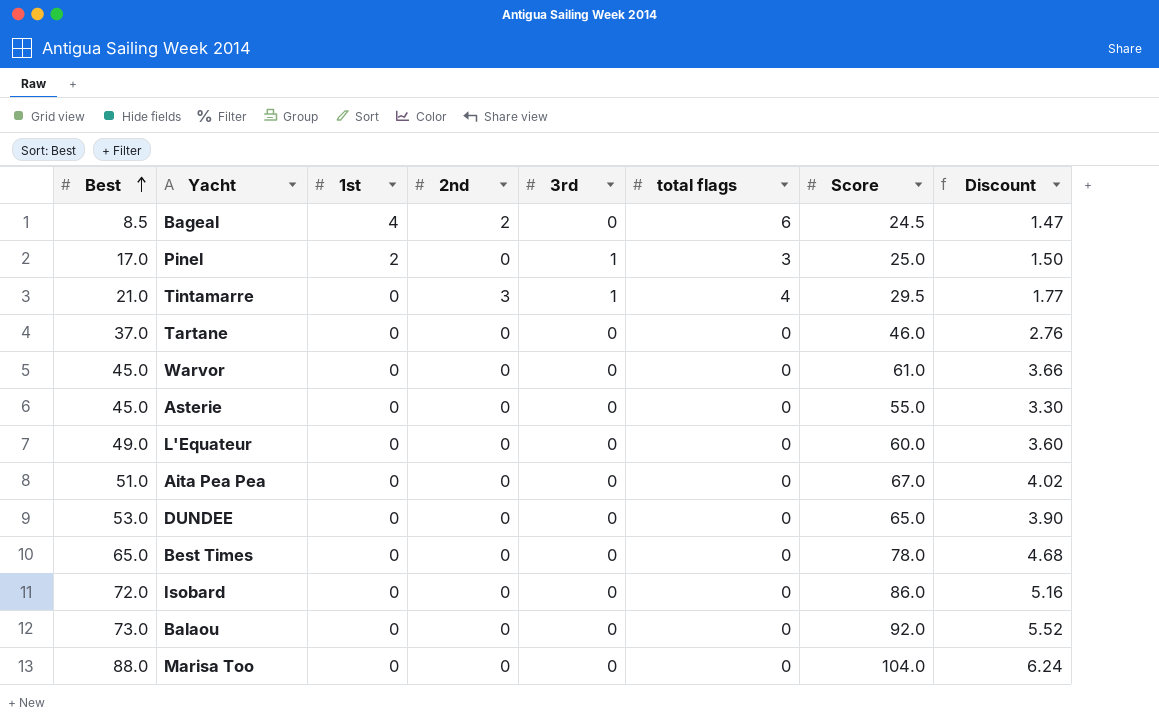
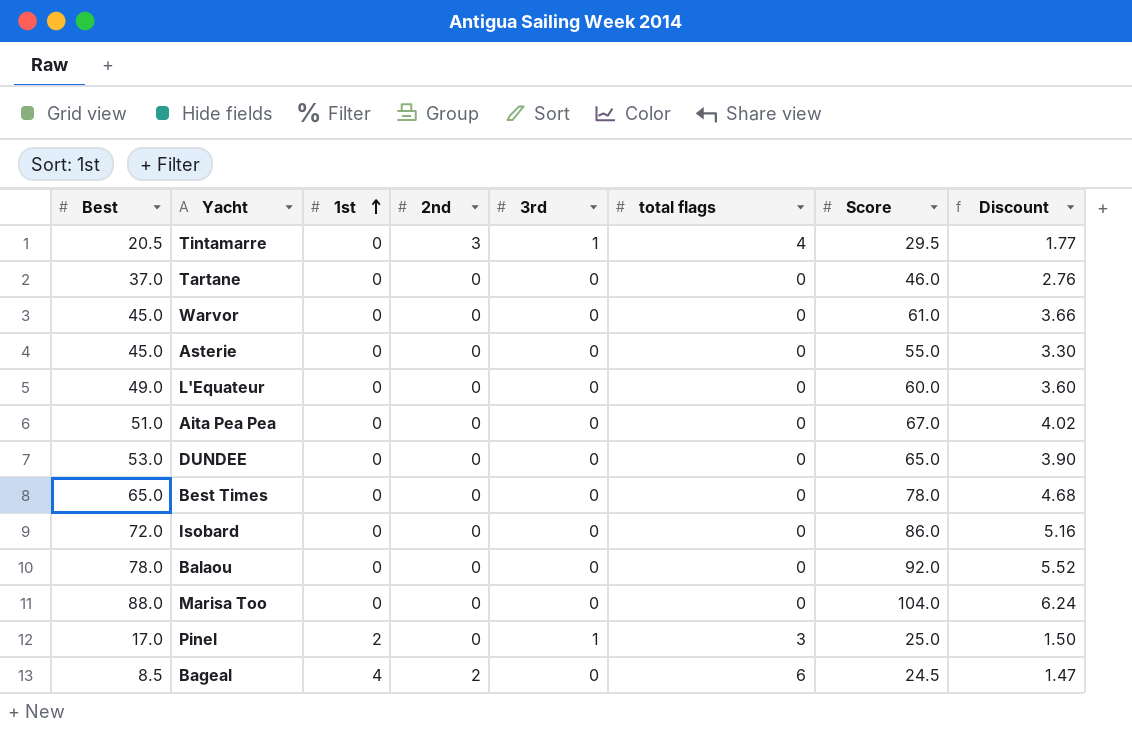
row order: Best ascending -> 1st ascending
Tintamarre | Best: 21.0 -> 20.5
Balaou | Best: 73.0 -> 78.0

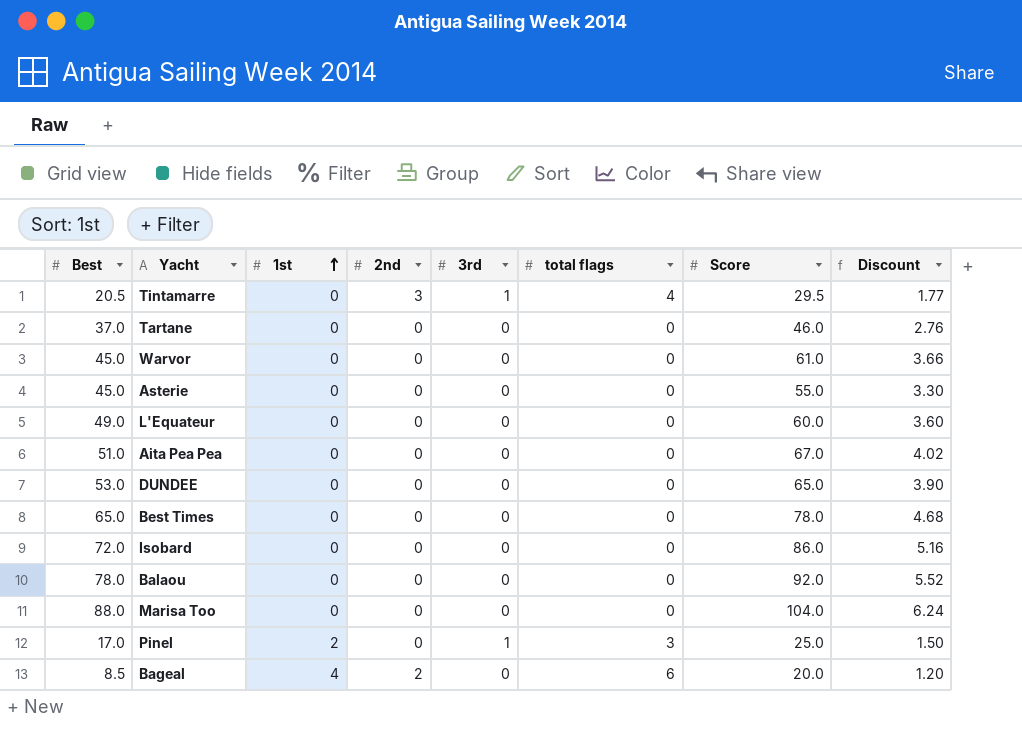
Bageal | Score: 24.5 -> 20.0
Bageal | Discount: 1.47 -> 1.20

